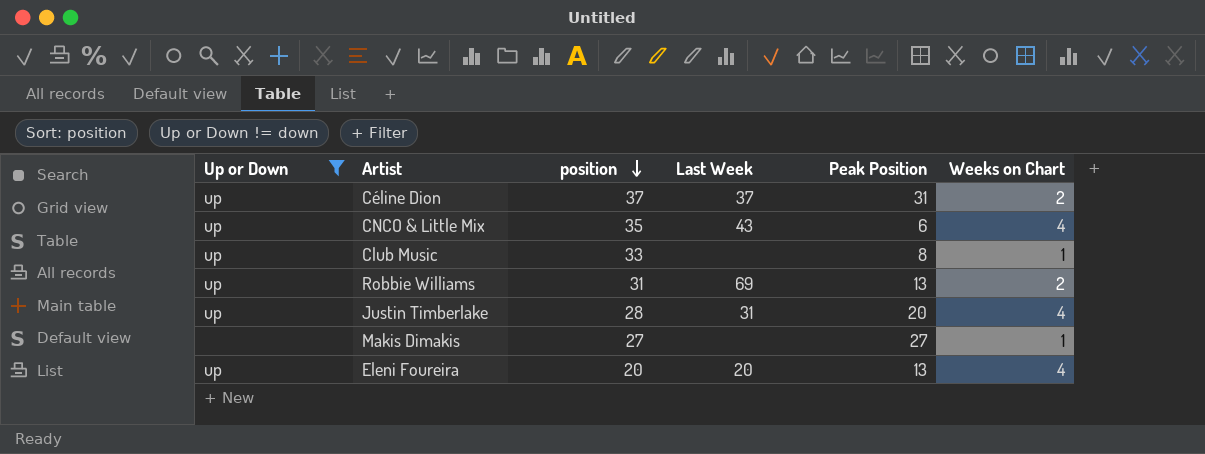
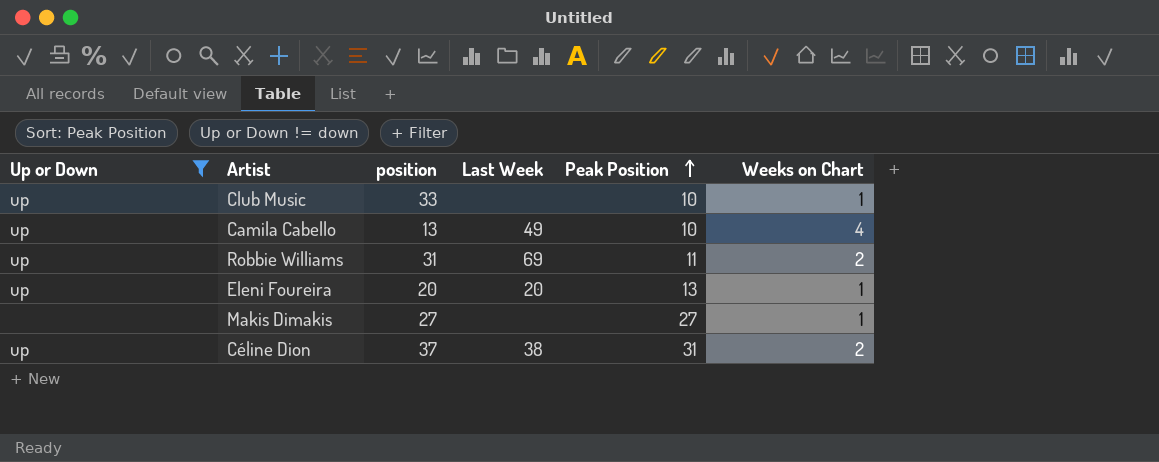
row order: position descending -> Peak Position ascending
row CNCO & Little Mix: up | 35 | 43 | 6 | 4 -> none
row Justin Timberlake: up | 28 | 31 | 20 | 4 -> none
Club Music | Peak Position: 8 -> 10
row Camila Cabello: none -> up | 13 | 49 | 10 | 4
Robbie Williams | Peak Position: 13 -> 11
Eleni Foureira | Weeks on Chart: 4 -> 1
Céline Dion | Last Week: 37 -> 38

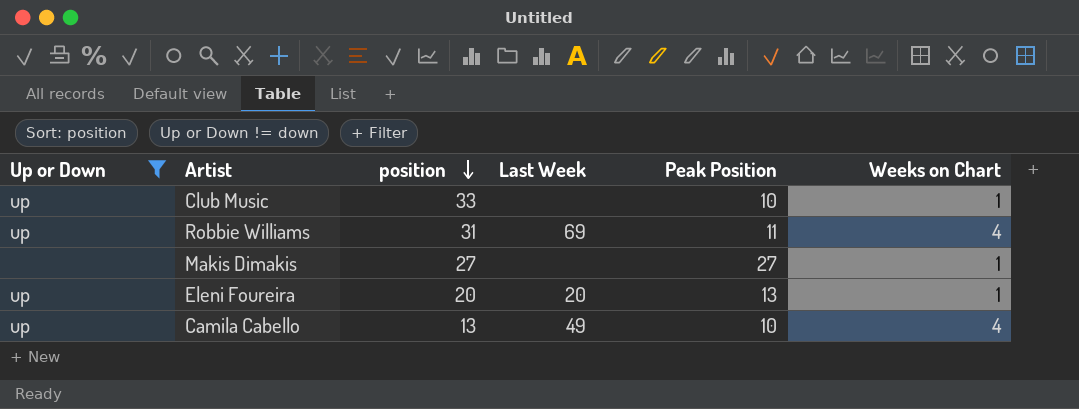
row order: Peak Position ascending -> position descending
row Céline Dion: up | 37 | 38 | 31 | 2 -> none
Robbie Williams | Weeks on Chart: 2 -> 4

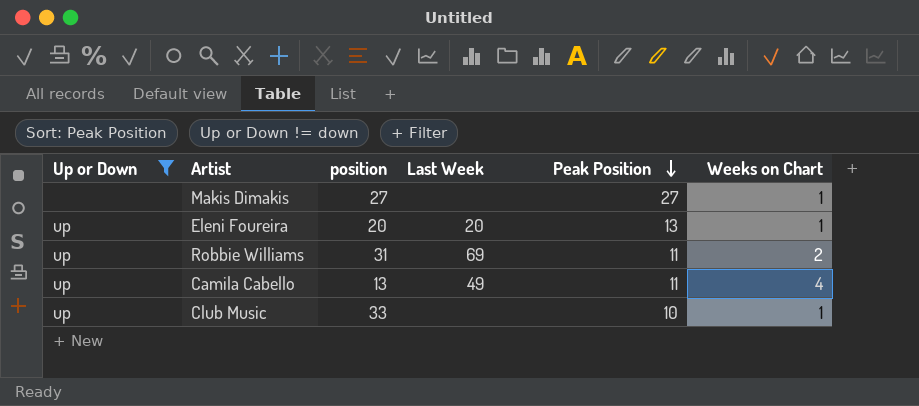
row order: position descending -> Peak Position descending
Robbie Williams | Weeks on Chart: 4 -> 2
Camila Cabello | Peak Position: 10 -> 11

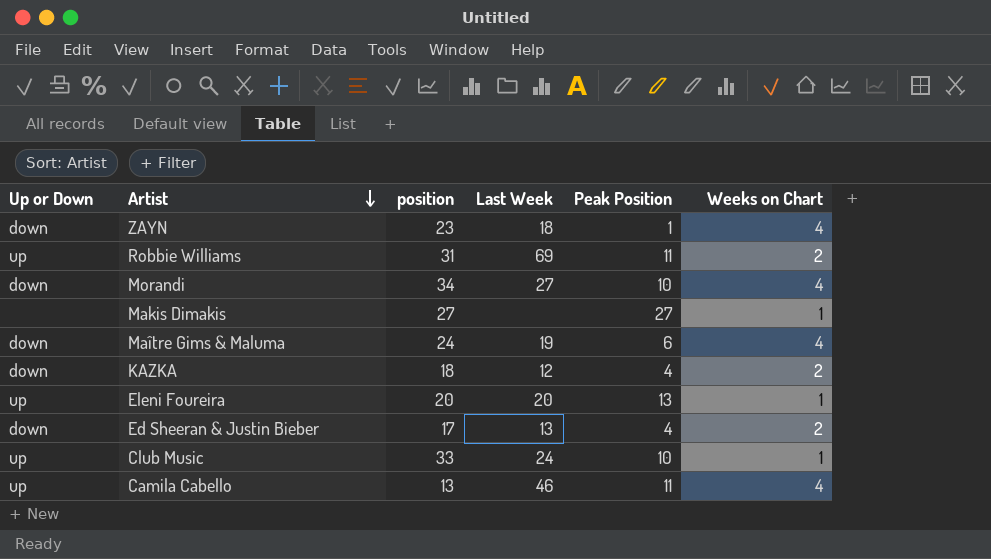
filter: Up or Down != down -> none
row order: Peak Position descending -> Artist descending
Club Music | Last Week: none -> 24
Camila Cabello | Last Week: 49 -> 46

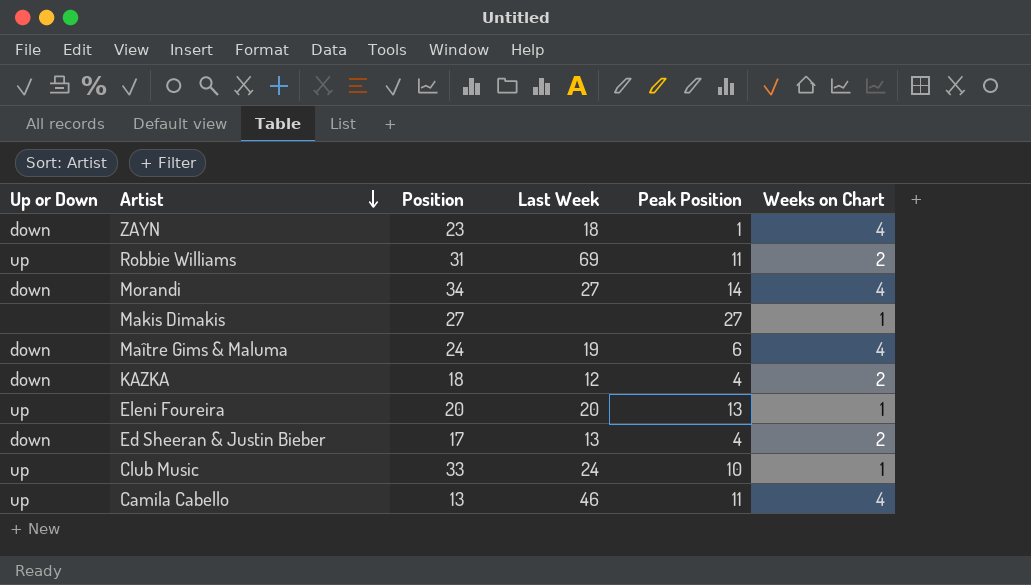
column name: position -> Position
Morandi | Peak Position: 10 -> 14

